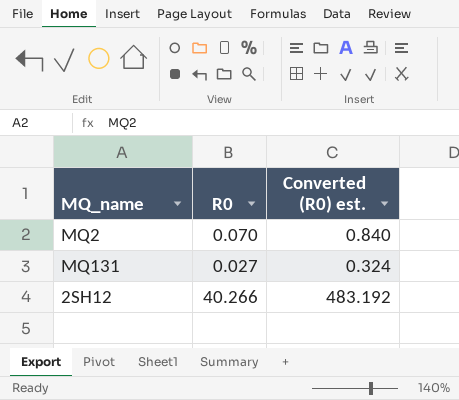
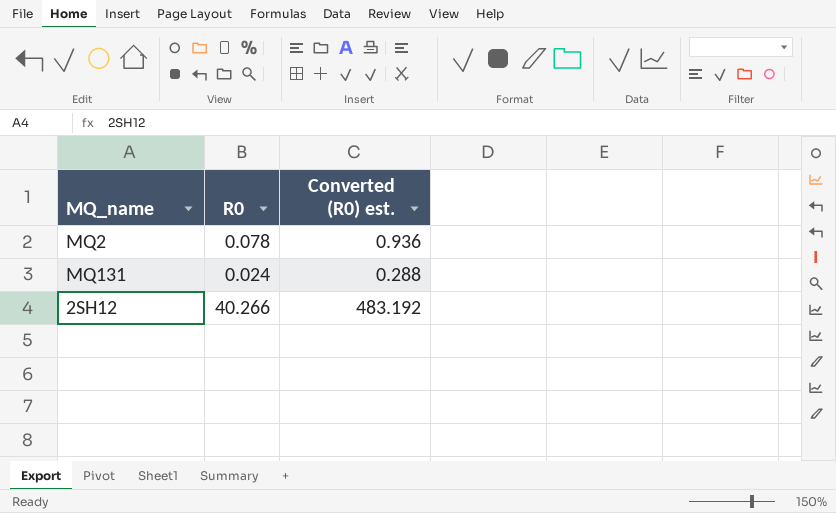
MQ2 | R0: 0.070 -> 0.078
MQ2 | Converted (R0) est.: 0.840 -> 0.936
MQ131 | R0: 0.027 -> 0.024
MQ131 | Converted (R0) est.: 0.324 -> 0.288

